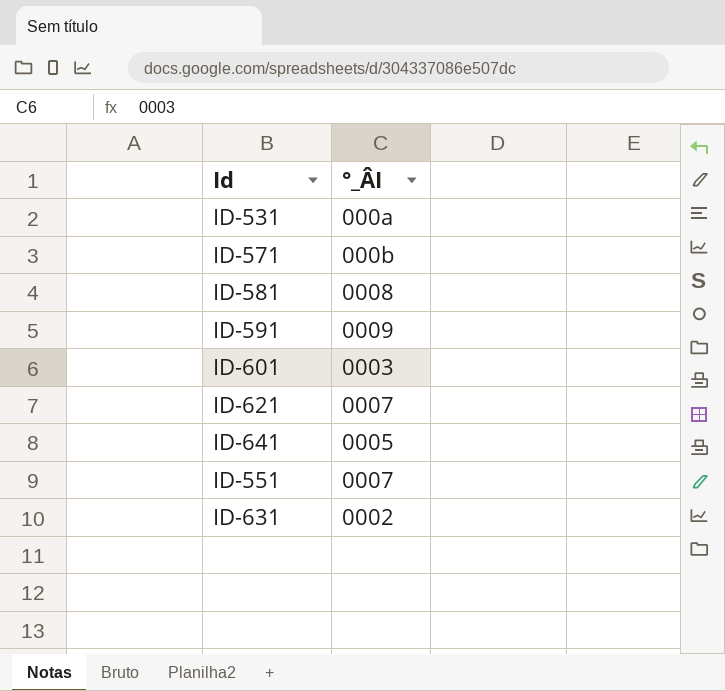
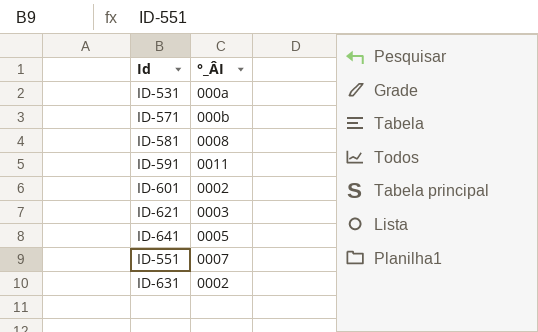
ID-591 | °_ÂI: 0009 -> 0011
ID-601 | °_ÂI: 0003 -> 0002
ID-621 | °_ÂI: 0007 -> 0003

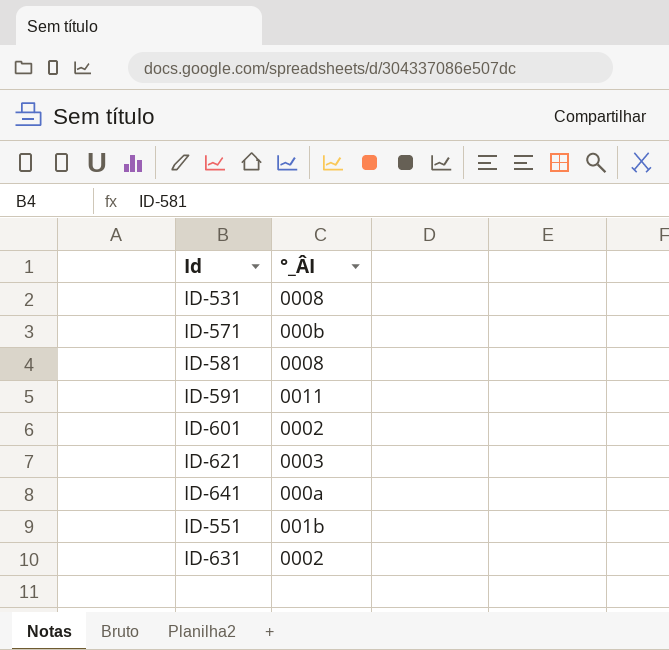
ID-531 | °_ÂI: 000a -> 0008
ID-641 | °_ÂI: 0005 -> 000a
ID-551 | °_ÂI: 0007 -> 001b

